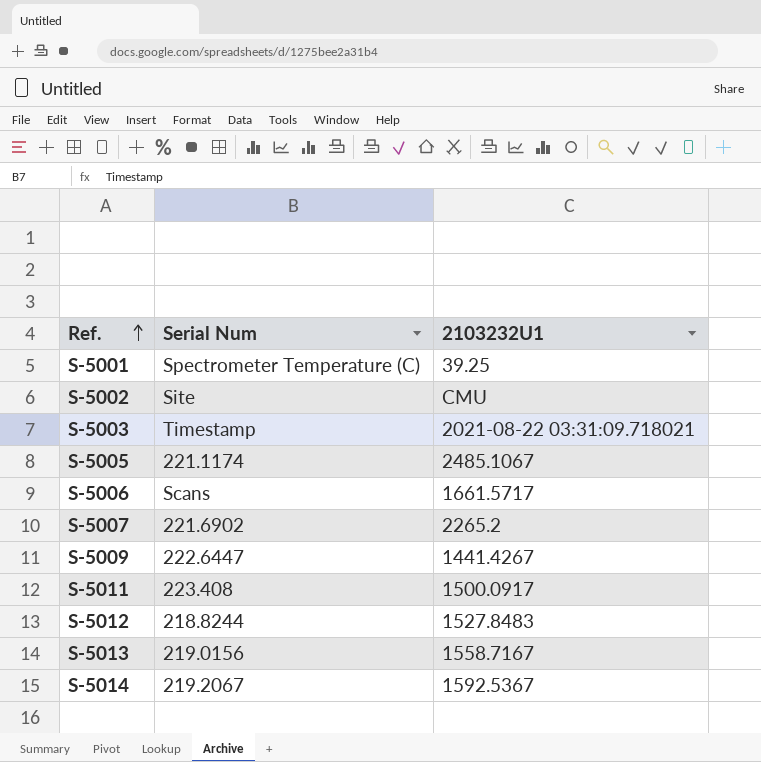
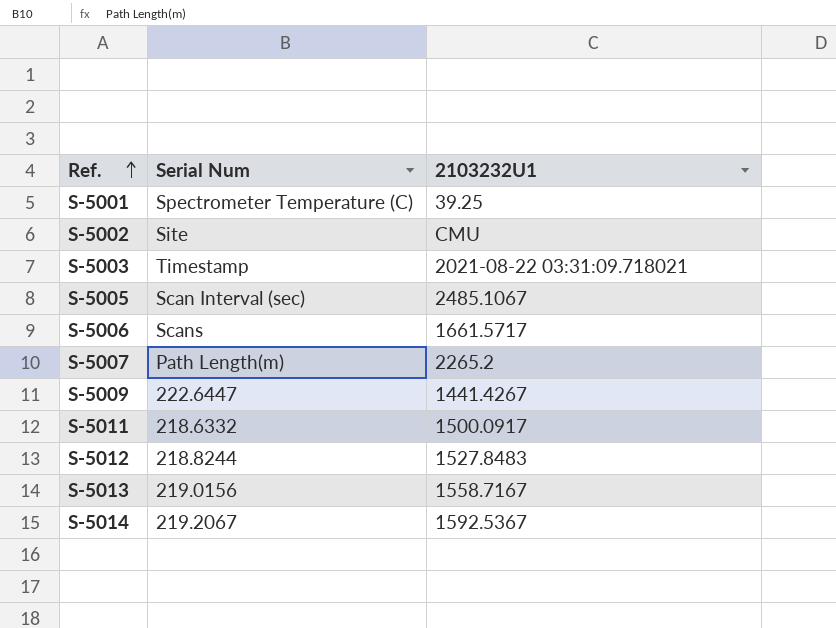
S-5005 | Serial Num: 221.1174 -> Scan Interval (sec)
S-5007 | Serial Num: 221.6902 -> Path Length(m)
S-5011 | Serial Num: 223.408 -> 218.6332

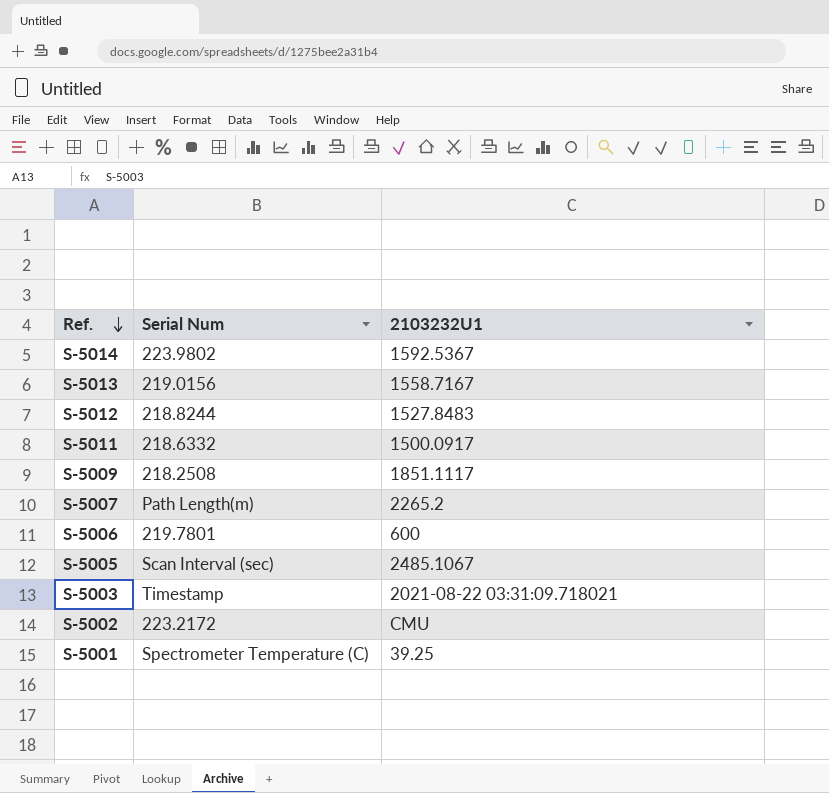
row order: Ref. ascending -> Ref. descending
S-5014 | Serial Num: 219.2067 -> 223.9802
S-5009 | Serial Num: 222.6447 -> 218.2508
S-5009 | 2103232U1: 1441.4267 -> 1851.1117
S-5006 | Serial Num: Scans -> 219.7801
S-5006 | 2103232U1: 1661.5717 -> 600
S-5002 | Serial Num: Site -> 223.2172

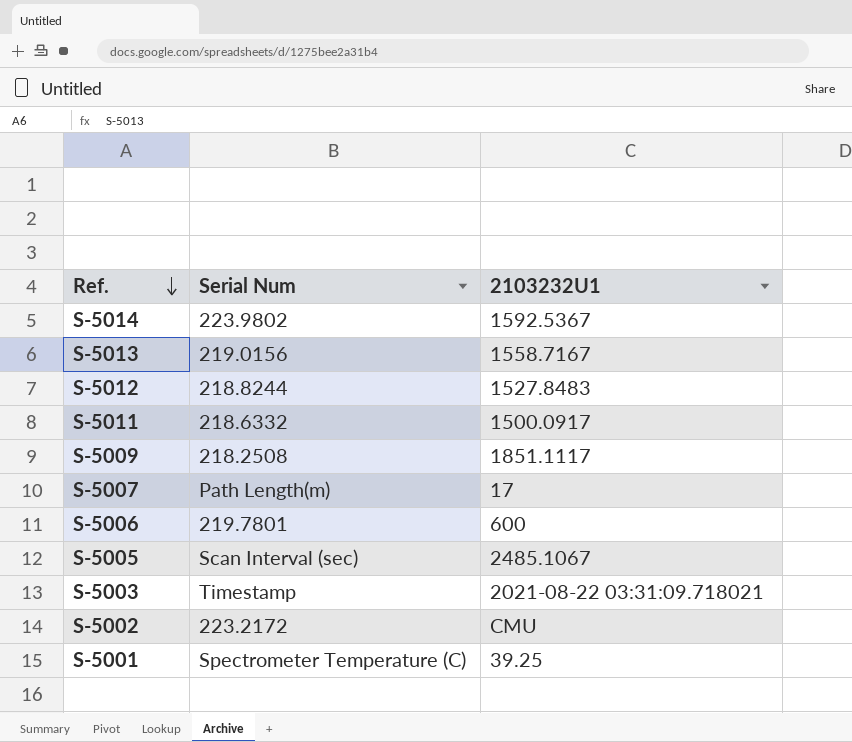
S-5007 | 2103232U1: 2265.2 -> 17

